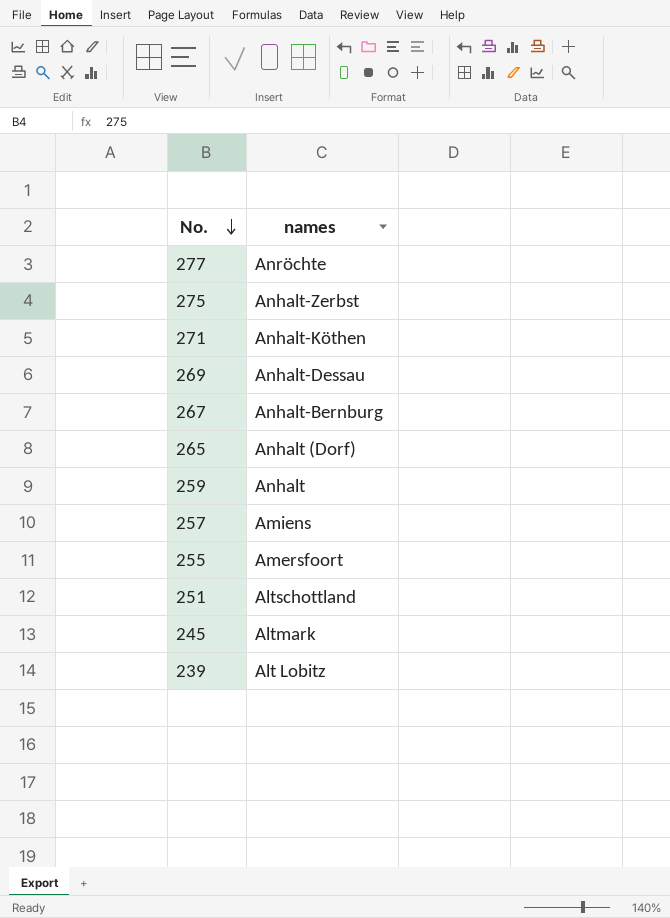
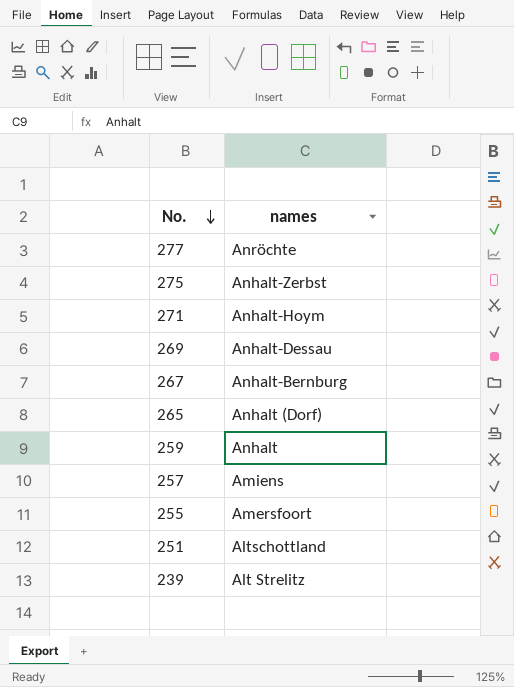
row 245: Altmark -> none
271 | names: Anhalt-Köthen -> Anhalt-Hoym
239 | names: Alt Lobitz -> Alt Strelitz

